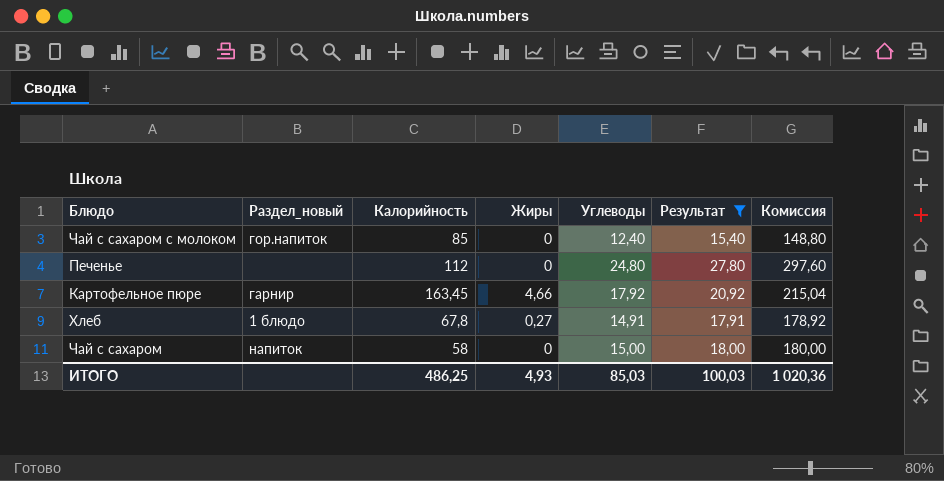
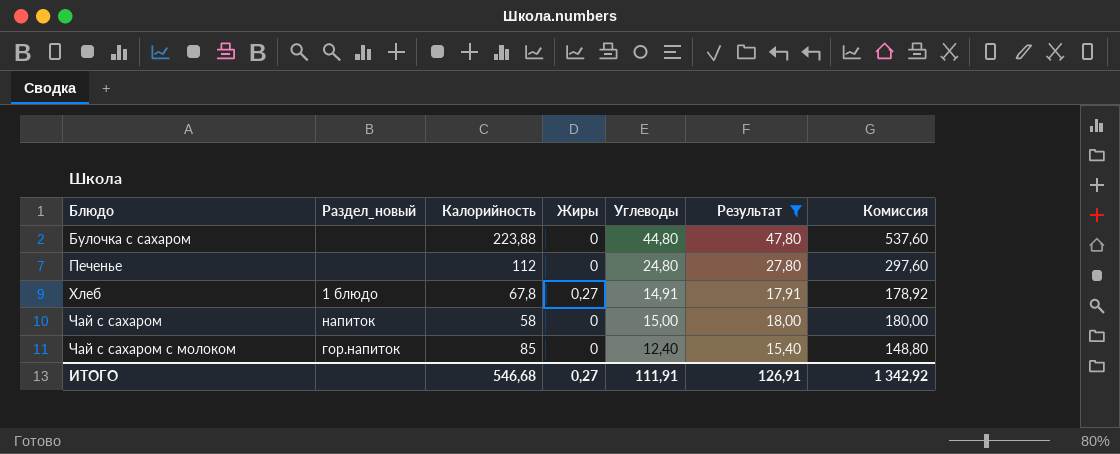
row order: none -> Блюдо ascending
row Картофельное пюре: гарнир | 163,45 | 4,66 | 17,92 | 20,92 | 215,04 -> none
row Булочка с сахаром: none -> none | 223,88 | 0 | 44,80 | 47,80 | 537,60
ИТОГО | Калорийность: 486,25 -> 546,68
ИТОГО | Жиры: 4,93 -> 0,27
ИТОГО | Углеводы: 85,03 -> 111,91
ИТОГО | Результат: 100,03 -> 126,91
ИТОГО | Комиссия: 1 020,36 -> 1 342,92

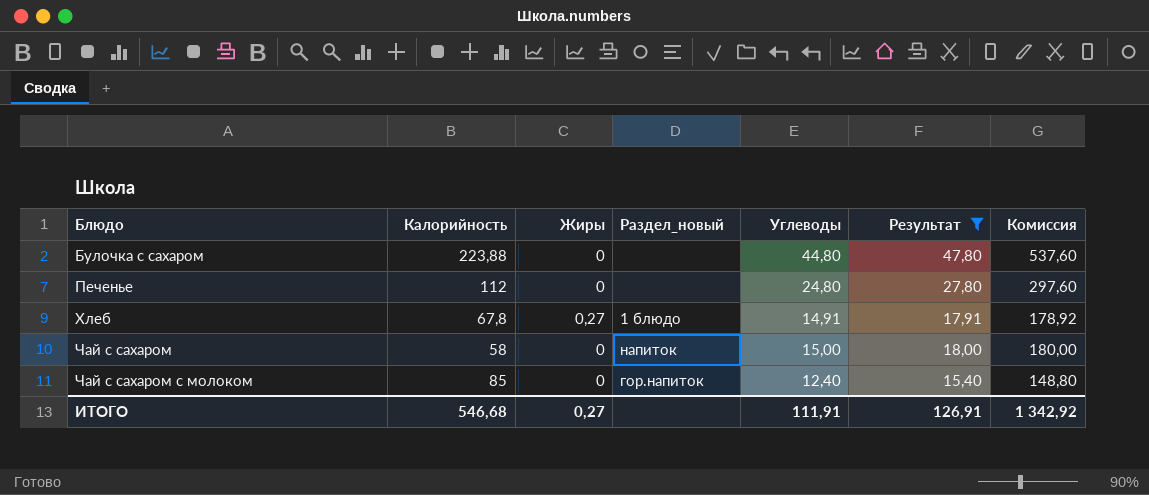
column Раздел_новый | position: 2 -> 4

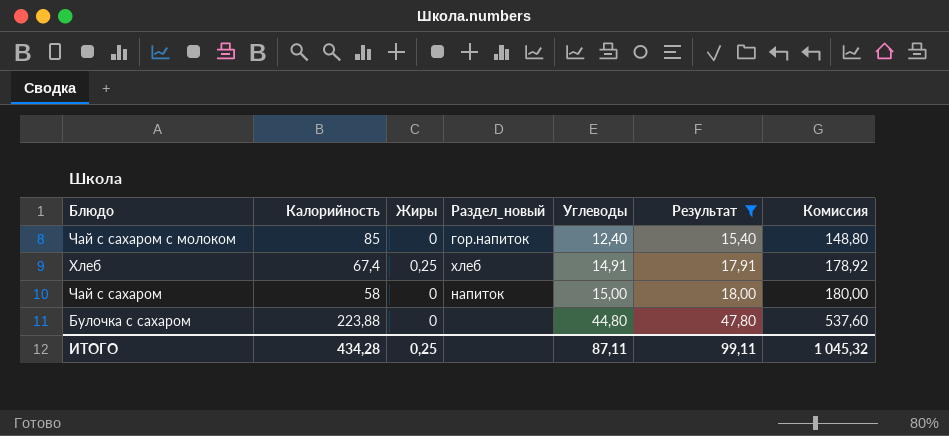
row order: Блюдо ascending -> Углеводы ascending
row Печенье: 112 | 0 | none | 24,80 | 27,80 | 297,60 -> none
Хлеб | Калорийность: 67,8 -> 67,4
Хлеб | Жиры: 0,27 -> 0,25
Хлеб | Раздел_новый: 1 блюдо -> хлеб
ИТОГО | Калорийность: 546,68 -> 434,28
ИТОГО | Жиры: 0,27 -> 0,25
ИТОГО | Углеводы: 111,91 -> 87,11
ИТОГО | Результат: 126,91 -> 99,11
ИТОГО | Комиссия: 1 342,92 -> 1 045,32

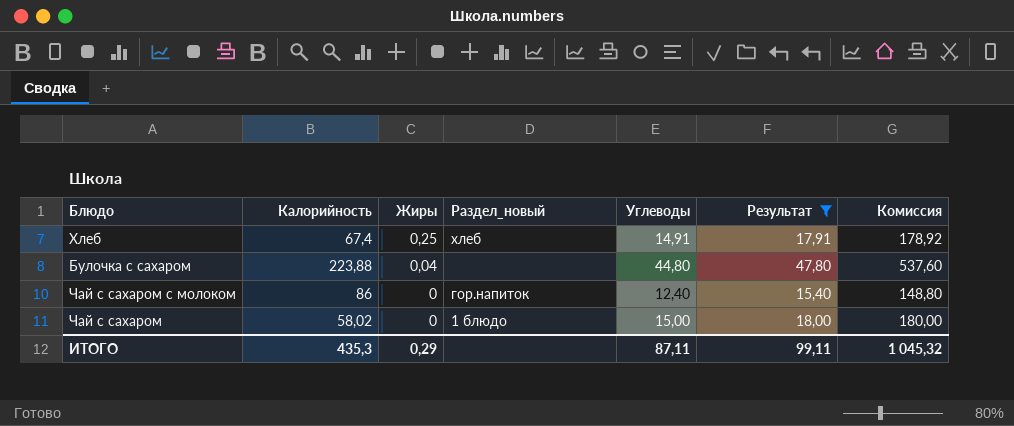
row order: Углеводы ascending -> Жиры descending
Булочка с сахаром | Жиры: 0 -> 0,04
Чай с сахаром с молоком | Калорийность: 85 -> 86
Чай с сахаром | Калорийность: 58 -> 58,02
Чай с сахаром | Раздел_новый: напиток -> 1 блюдо
ИТОГО | Калорийность: 434,28 -> 435,3
ИТОГО | Жиры: 0,25 -> 0,29

